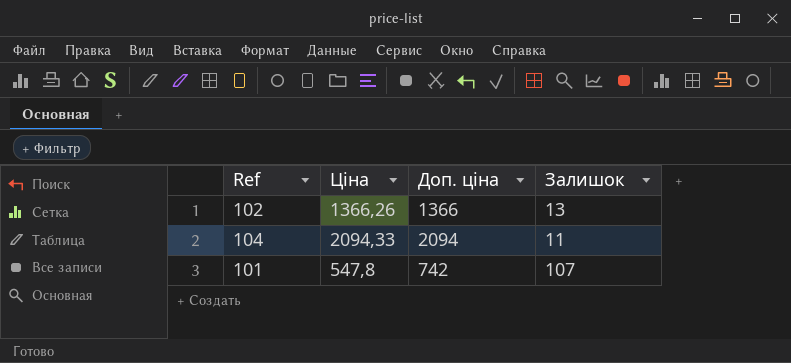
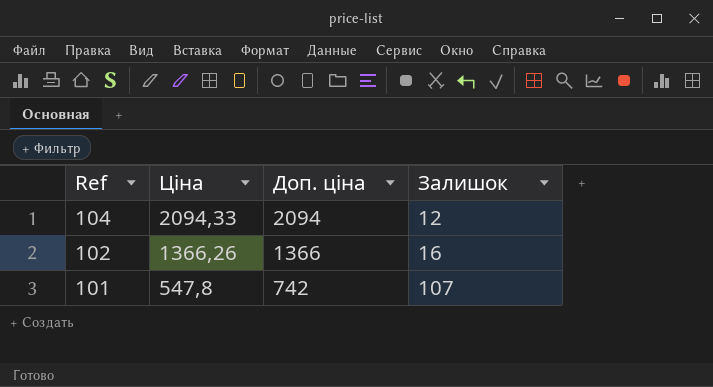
row order: none -> Ref descending
104 | Залишок: 11 -> 12
102 | Залишок: 13 -> 16

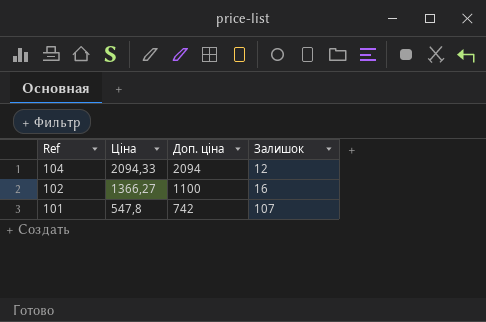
102 | Ціна: 1366,26 -> 1366,27
102 | Доп. ціна: 1366 -> 1100

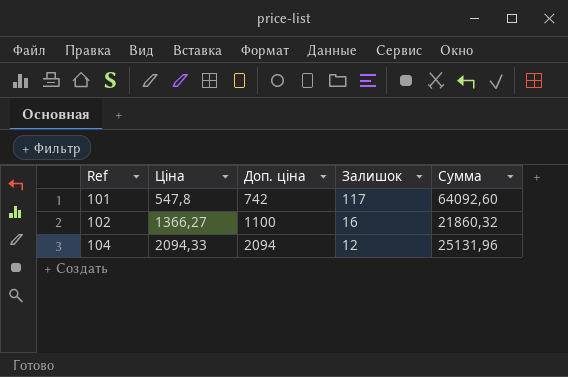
row order: Ref descending -> Ref ascending
column Сумма | formula: none -> [Ціна] * [Залишок]
101 | Залишок: 107 -> 117

